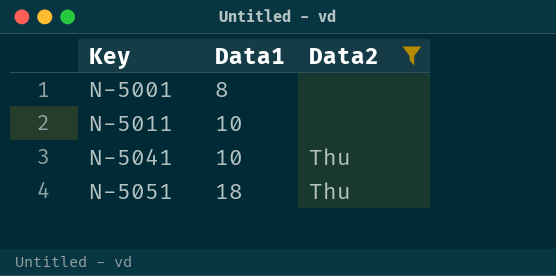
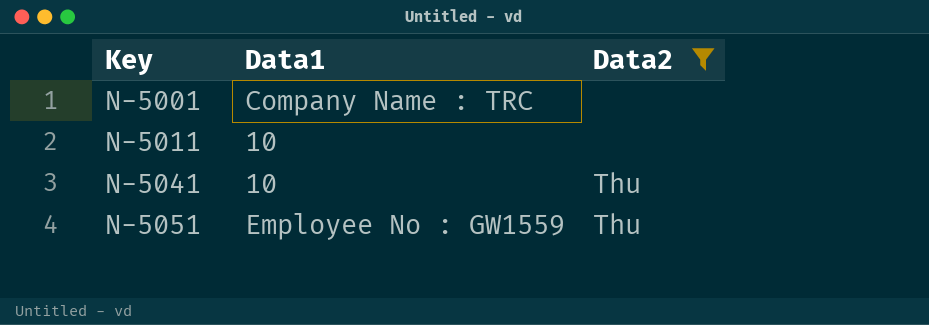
N-5001 | Data1: 8 -> Company Name : TRC
N-5051 | Data1: 18 -> Employee No : GW1559

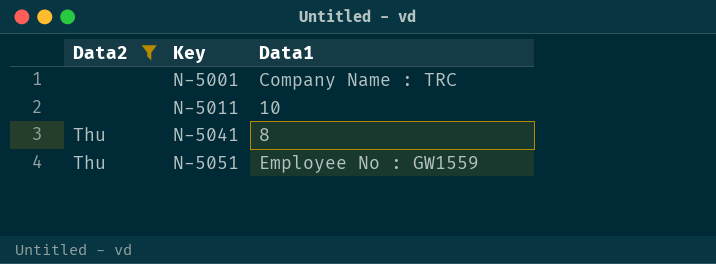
column Data2 | position: 3 -> 1
N-5041 | Data1: 10 -> 8

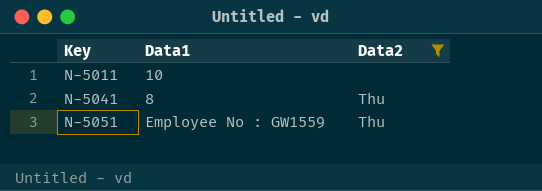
column Data2 | position: 1 -> 3
row N-5001: none | Company Name : TRC -> none

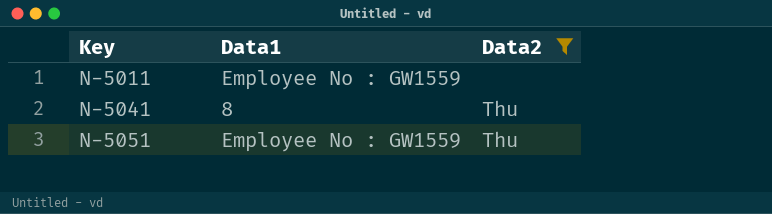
N-5011 | Data1: 10 -> Employee No : GW1559

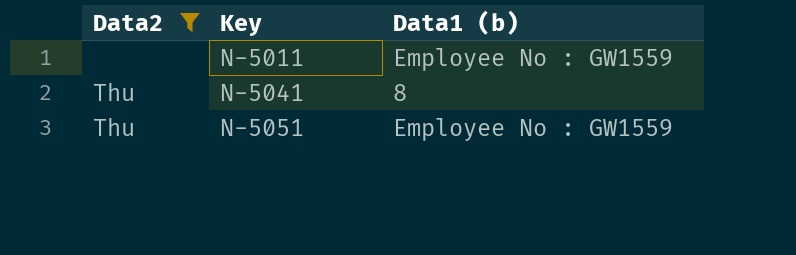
column Data2 | position: 3 -> 1
column name: Data1 -> Data1 (b)

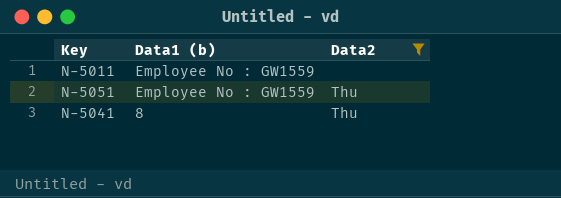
row order: Key ascending -> Data1 (b) descending
column Data2 | position: 1 -> 3

